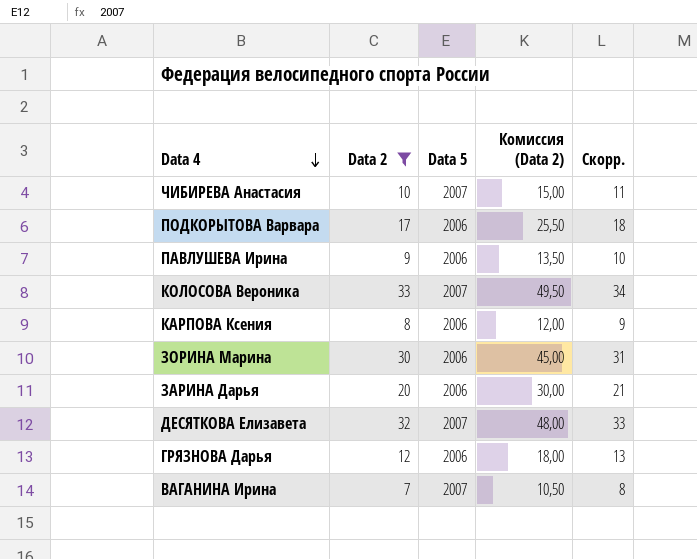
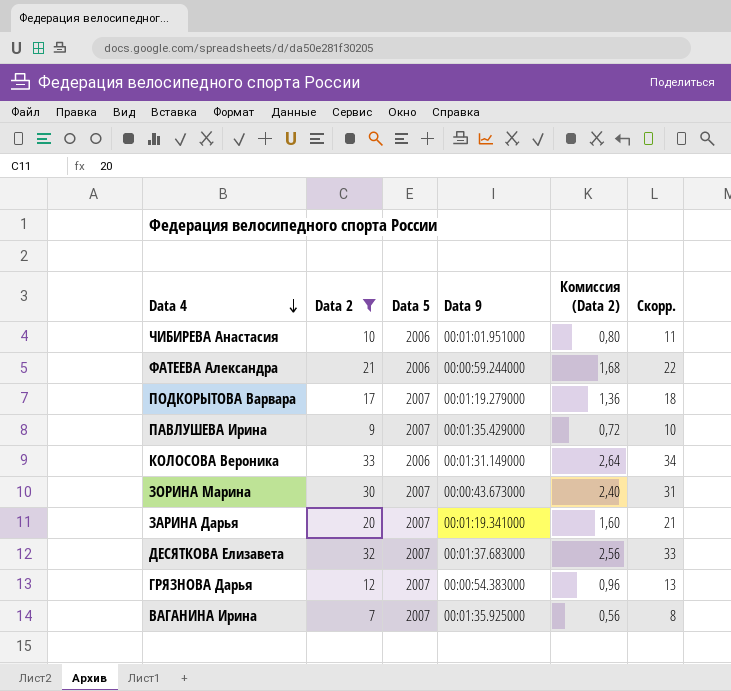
column Data 9 | position: none -> 4
column Комиссия (Data 2) | formula: [Data 2] * 1,5 -> [Data 2] * 0,08
row КАРПОВА Ксения: 8 | 2006 | 12,00 | 9 -> none
ЧИБИРЕВА Анастасия | Data 5: 2007 -> 2006
row ФАТЕЕВА Александра: none -> 21 | 2006 | 00:00:59.244000 | 1,68 | 22
ПОДКОРЫТОВА Варвара | Data 5: 2006 -> 2007
ПАВЛУШЕВА Ирина | Data 5: 2006 -> 2007
КОЛОСОВА Вероника | Data 5: 2007 -> 2006
ЗОРИНА Марина | Data 5: 2006 -> 2007
ЗАРИНА Дарья | Data 5: 2006 -> 2007
ГРЯЗНОВА Дарья | Data 5: 2006 -> 2007

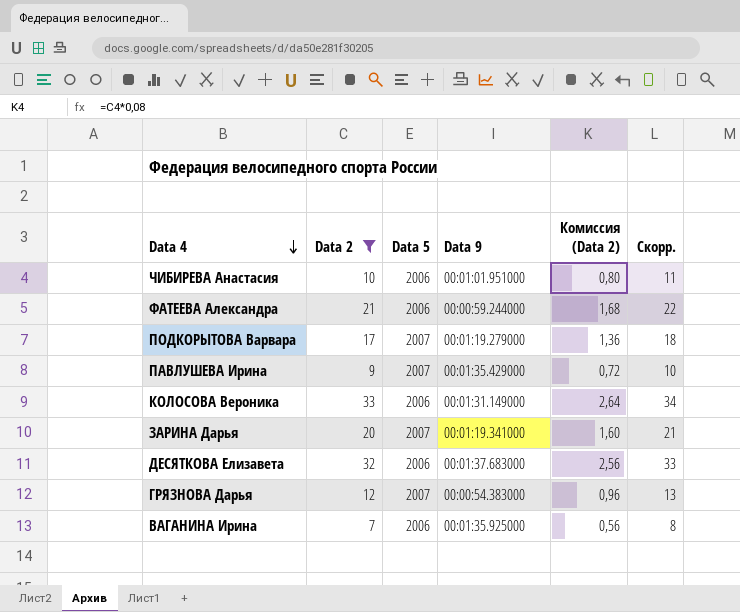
row ЗОРИНА Марина: 30 | 2007 | 00:00:43.673000 | 2,40 | 31 -> none
ДЕСЯТКОВА Елизавета | Data 5: 2007 -> 2006
ВАГАНИНА Ирина | Data 5: 2007 -> 2006

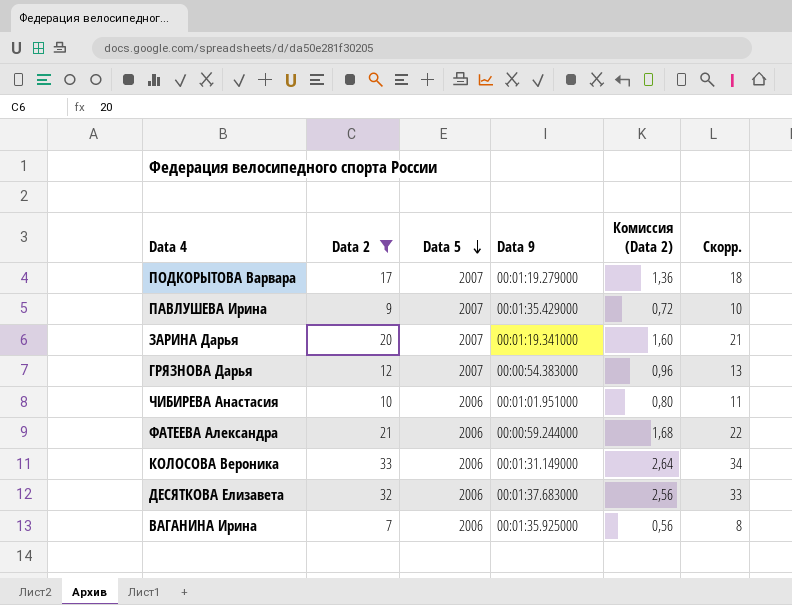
row order: Data 4 descending -> Data 5 descending

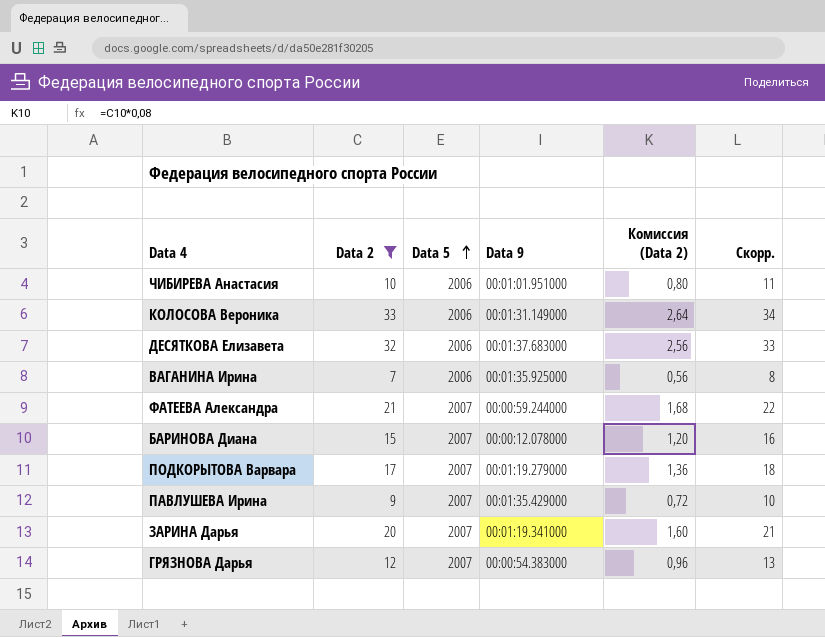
row order: Data 5 descending -> Data 5 ascending
ФАТЕЕВА Александра | Data 5: 2006 -> 2007
row БАРИНОВА Диана: none -> 15 | 2007 | 00:00:12.078000 | 1,20 | 16

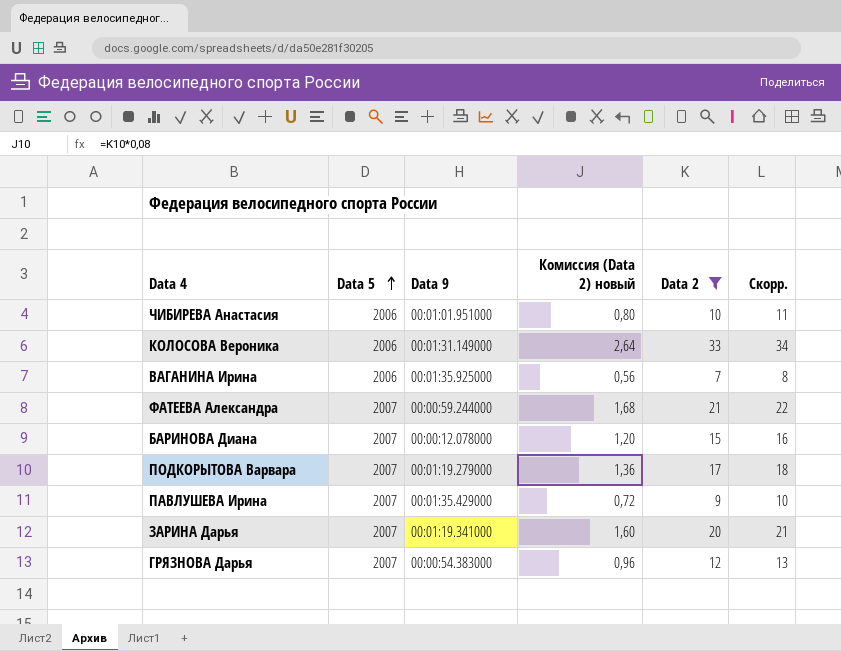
column name: Комиссия (Data 2) -> Комиссия (Data 2) новый
column Data 2 | position: 2 -> 5
row ДЕСЯТКОВА Елизавета: 32 | 2006 | 00:01:37.683000 | 2,56 | 33 -> none

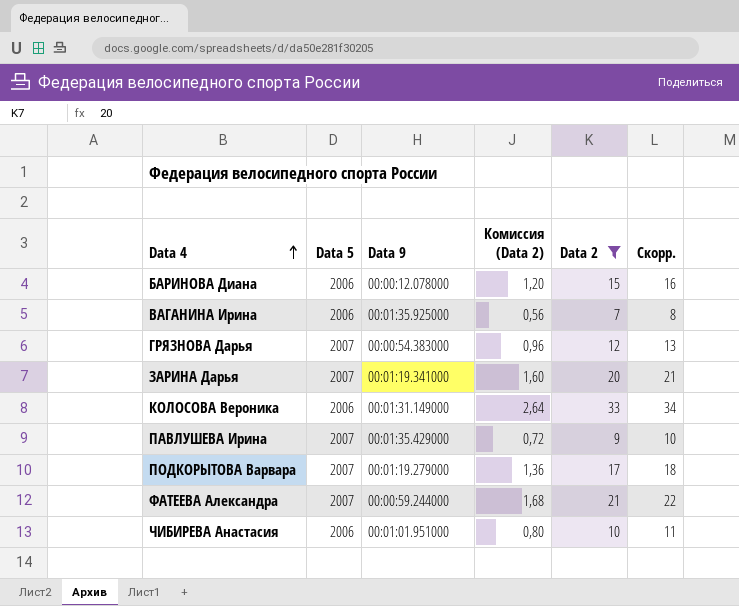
row order: Data 5 ascending -> Data 4 ascending
column name: Комиссия (Data 2) новый -> Комиссия (Data 2)
БАРИНОВА Диана | Data 5: 2007 -> 2006

